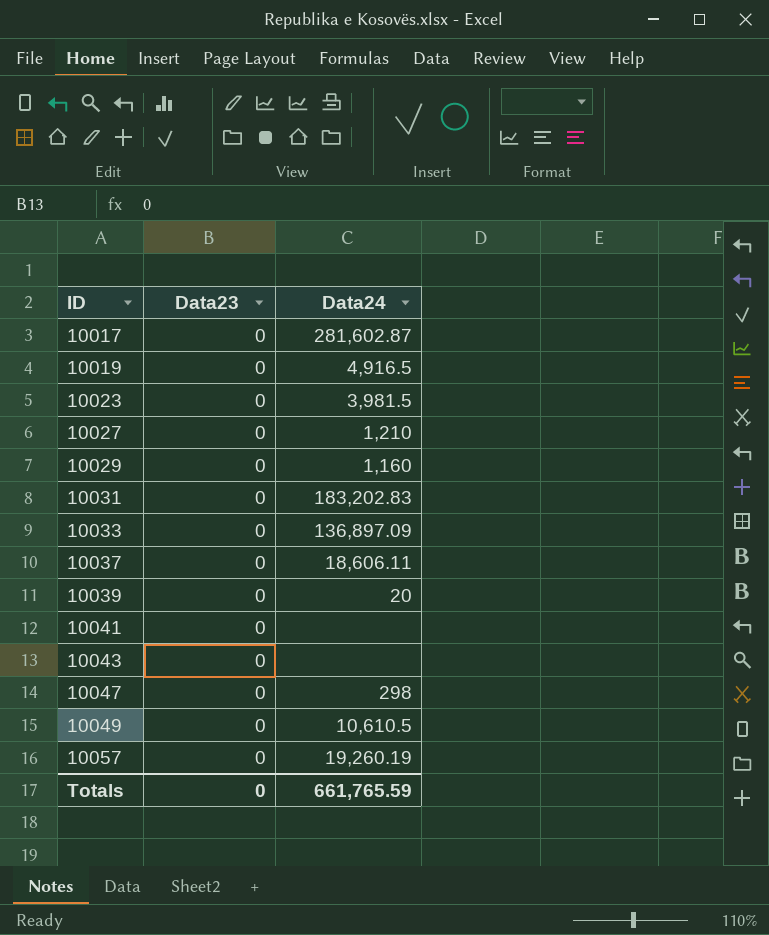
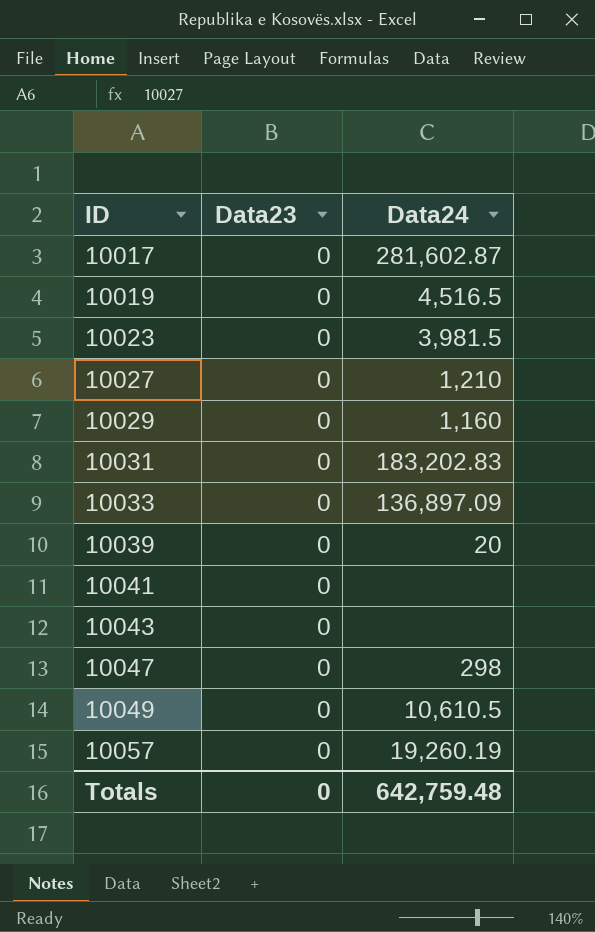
row 10037: 0 | 18,606.11 -> none
10019 | Data24: 4,916.5 -> 4,516.5
Totals | Data24: 661,765.59 -> 642,759.48

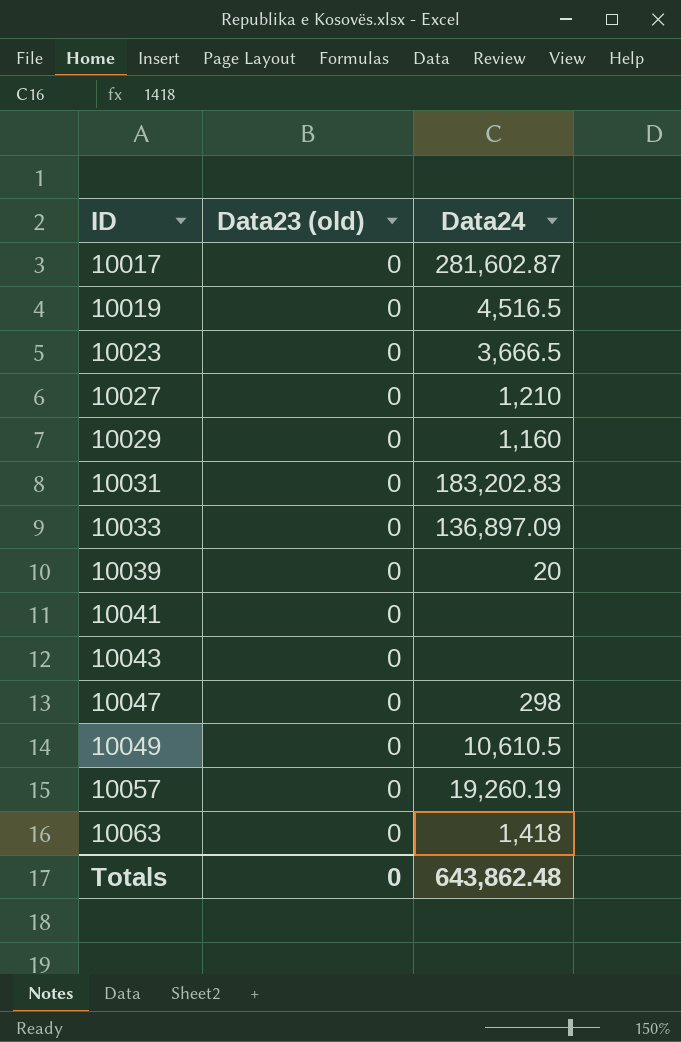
column name: Data23 -> Data23 (old)
10023 | Data24: 3,981.5 -> 3,666.5
row 10063: none -> 0 | 1,418
Totals | Data24: 642,759.48 -> 643,862.48

